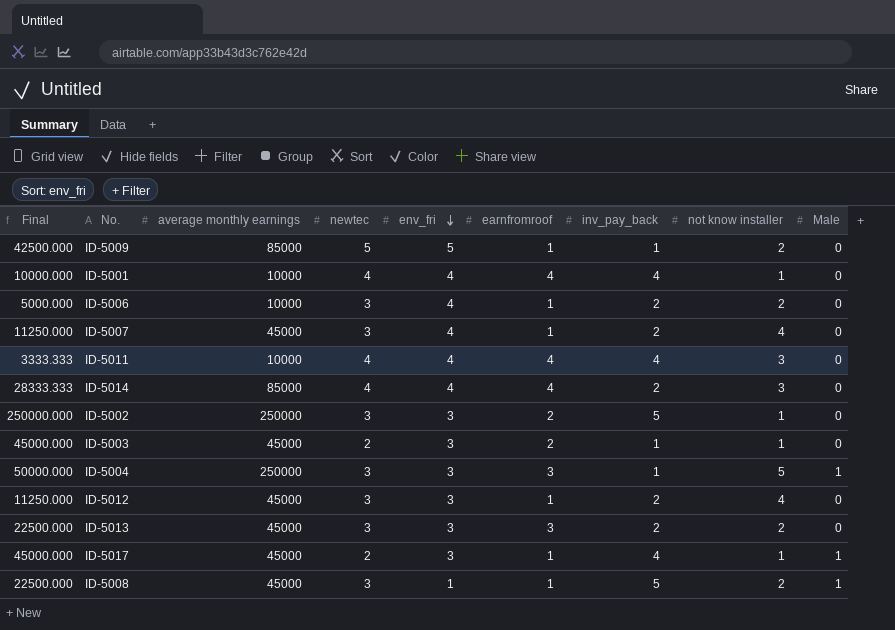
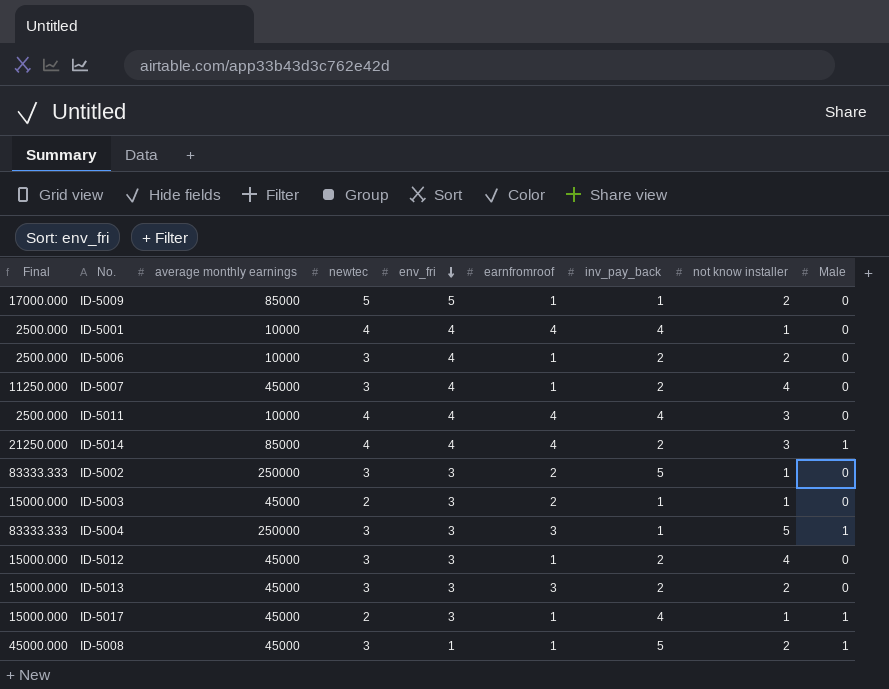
column Final | formula: [average monthly earnings] / [not know installer] -> [average monthly earnings] / [env_fri]
ID-5014 | Male: 0 -> 1

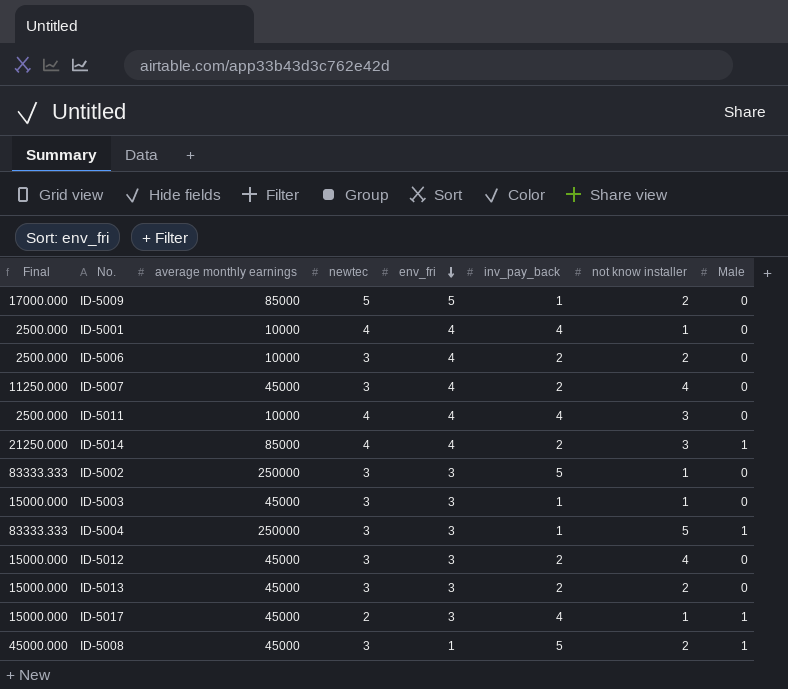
column earnfromroof | position: 6 -> none
ID-5003 | newtec: 2 -> 3

